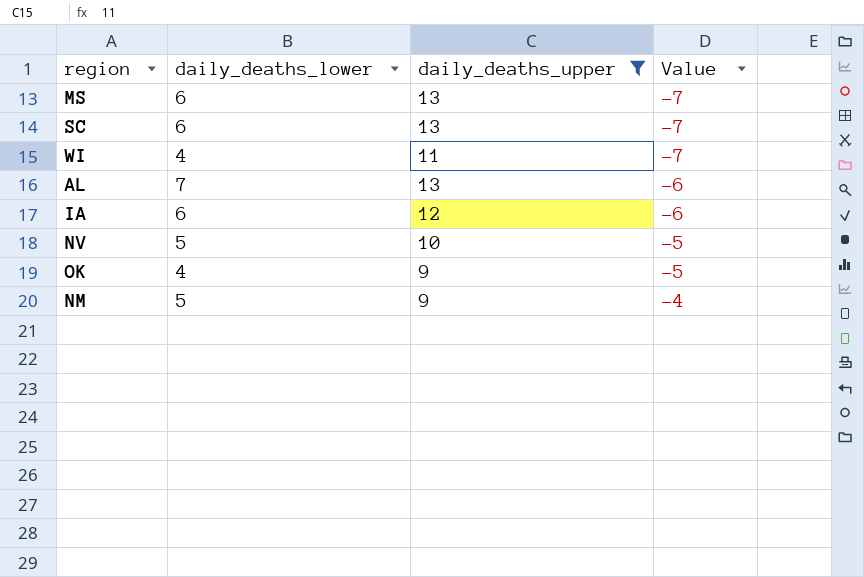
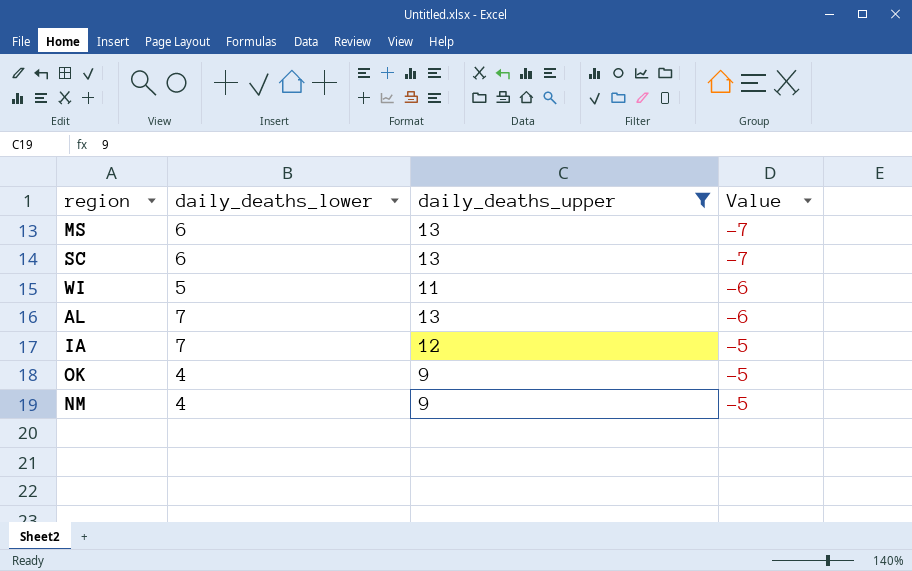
row NV: 5 | 10 | -5 -> none
WI | daily_deaths_lower: 4 -> 5
WI | Value: -7 -> -6
IA | daily_deaths_lower: 6 -> 7
IA | Value: -6 -> -5
NM | daily_deaths_lower: 5 -> 4
NM | Value: -4 -> -5

